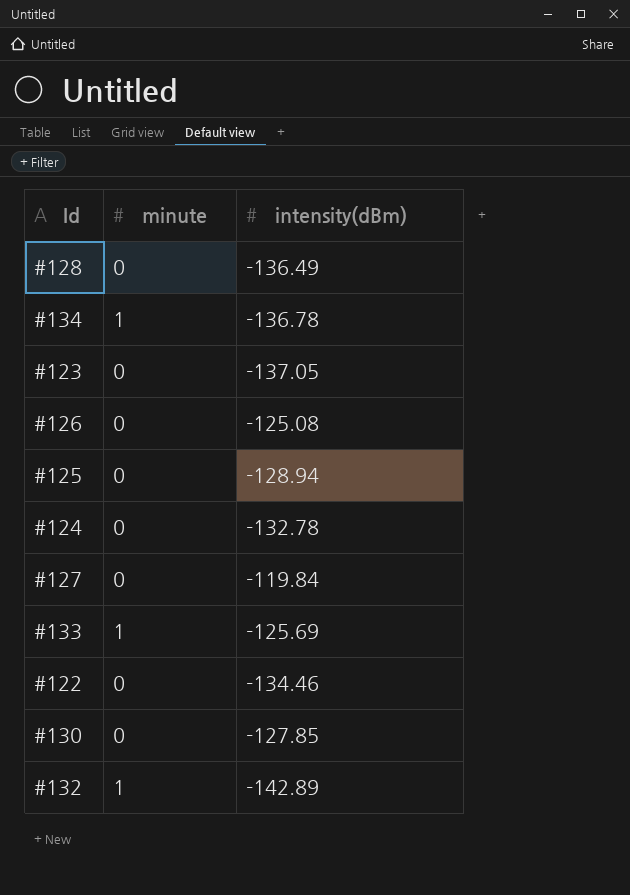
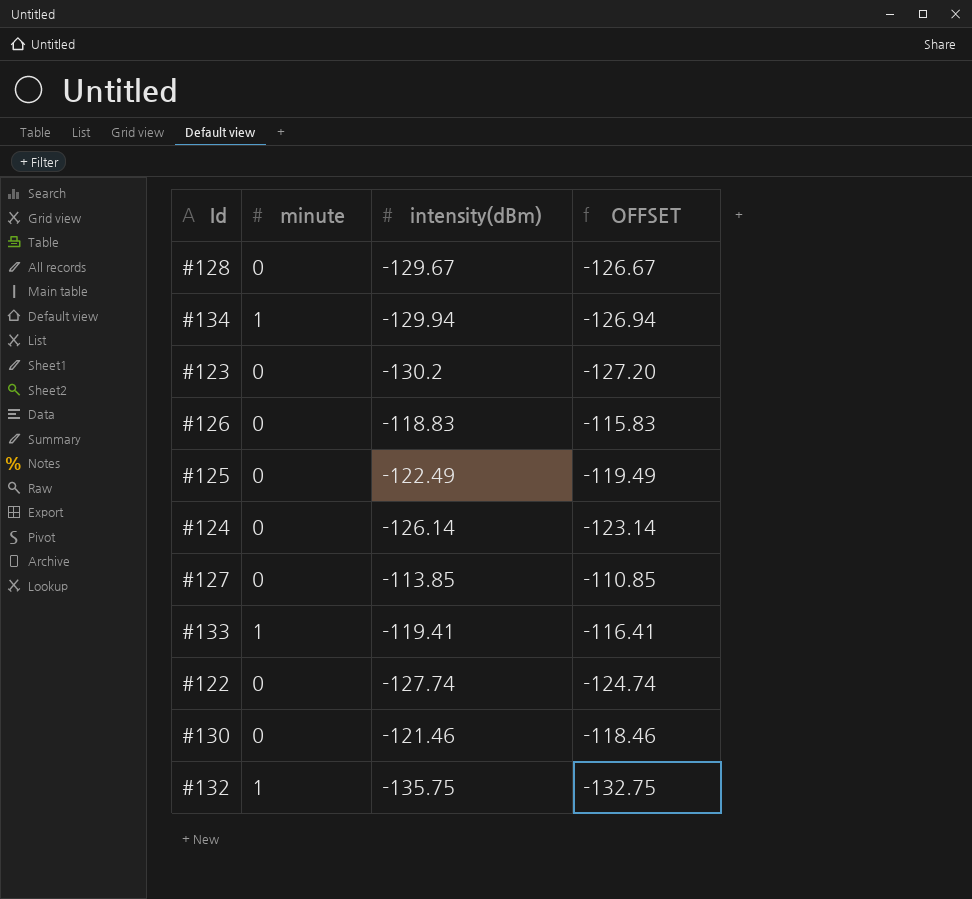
column OFFSET | formula: none -> [intensity(dBm)] + 3
#128 | intensity(dBm): -136.49 -> -129.67
#134 | intensity(dBm): -136.78 -> -129.94
#123 | intensity(dBm): -137.05 -> -130.2
#126 | intensity(dBm): -125.08 -> -118.83
#125 | intensity(dBm): -128.94 -> -122.49
#124 | intensity(dBm): -132.78 -> -126.14
#127 | intensity(dBm): -119.84 -> -113.85
#133 | intensity(dBm): -125.69 -> -119.41
#122 | intensity(dBm): -134.46 -> -127.74
#130 | intensity(dBm): -127.85 -> -121.46
#132 | intensity(dBm): -142.89 -> -135.75

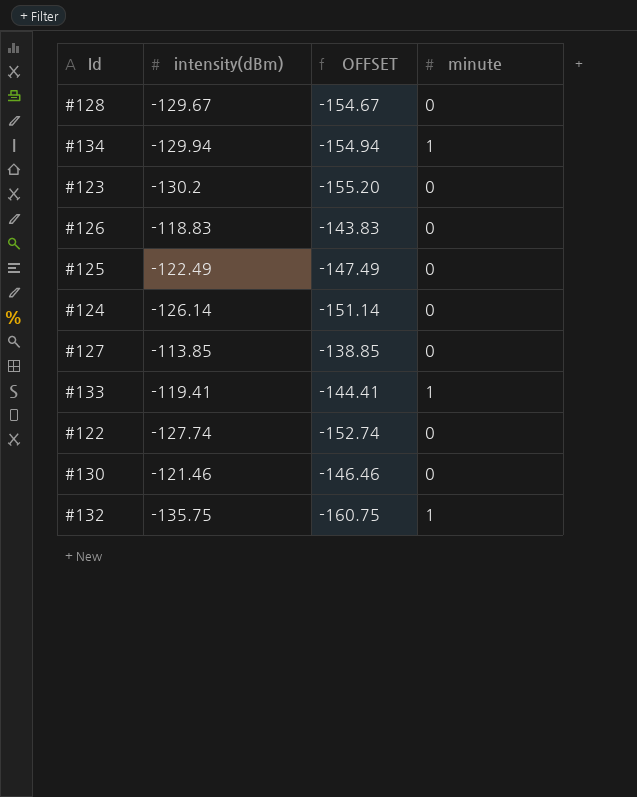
column OFFSET | formula: [intensity(dBm)] + 3 -> [intensity(dBm)] - 25
column minute | position: 2 -> 4

